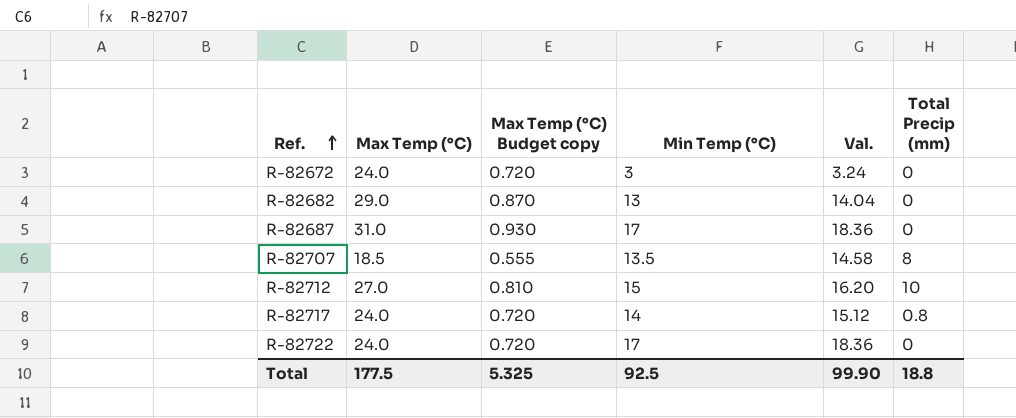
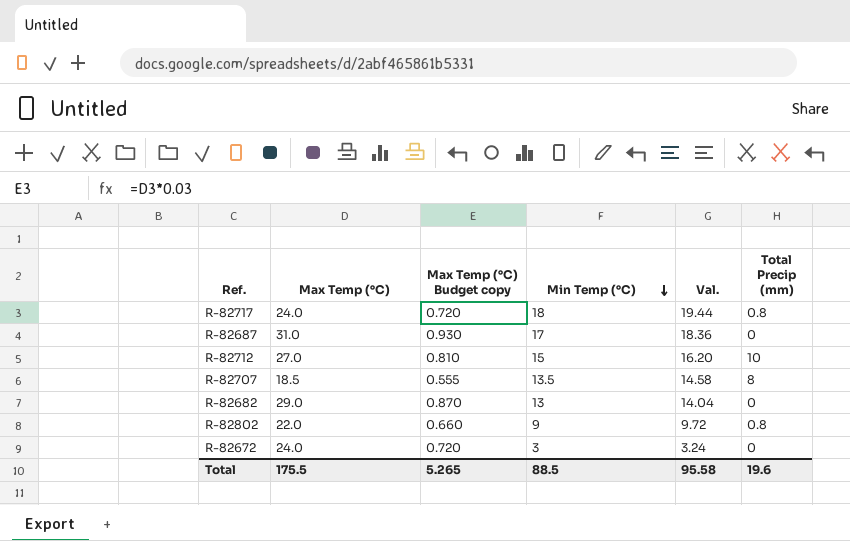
row order: Ref. ascending -> Min Temp (°C) descending
row R-82722: 24.0 | 0.720 | 17 | 18.36 | 0 -> none
R-82717 | Min Temp (°C): 14 -> 18
R-82717 | Val.: 15.12 -> 19.44
row R-82802: none -> 22.0 | 0.660 | 9 | 9.72 | 0.8
Total | Max Temp (°C): 177.5 -> 175.5
Total | Max Temp (°C) Budget copy: 5.325 -> 5.265
Total | Min Temp (°C): 92.5 -> 88.5
Total | Val.: 99.90 -> 95.58
Total | Total Precip (mm): 18.8 -> 19.6

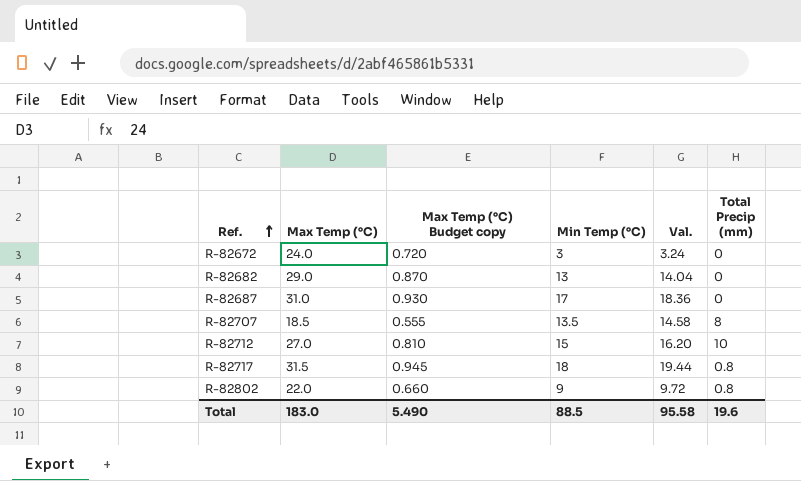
row order: Min Temp (°C) descending -> Ref. ascending
R-82717 | Max Temp (°C): 24.0 -> 31.5
R-82717 | Max Temp (°C) Budget copy: 0.720 -> 0.945
Total | Max Temp (°C): 175.5 -> 183.0
Total | Max Temp (°C) Budget copy: 5.265 -> 5.490

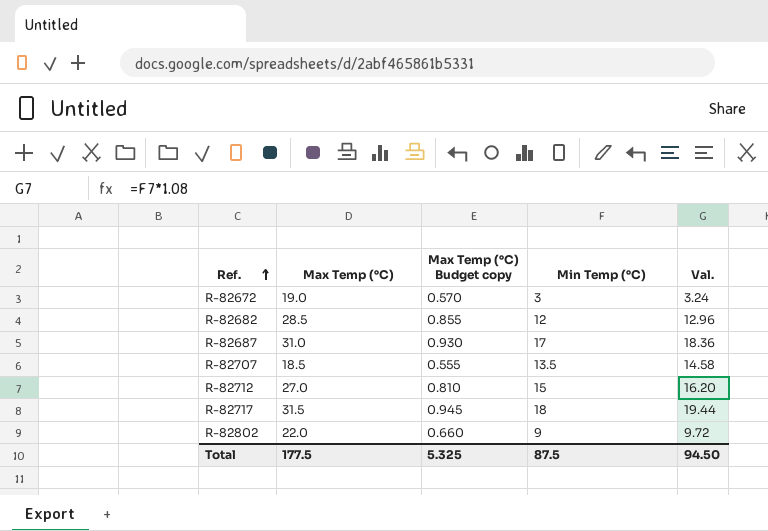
column Total Precip (mm) | position: 6 -> none
R-82672 | Max Temp (°C): 24.0 -> 19.0
R-82672 | Max Temp (°C) Budget copy: 0.720 -> 0.570
R-82682 | Max Temp (°C): 29.0 -> 28.5
R-82682 | Max Temp (°C) Budget copy: 0.870 -> 0.855
R-82682 | Min Temp (°C): 13 -> 12
R-82682 | Val.: 14.04 -> 12.96
Total | Max Temp (°C): 183.0 -> 177.5
Total | Max Temp (°C) Budget copy: 5.490 -> 5.325
Total | Min Temp (°C): 88.5 -> 87.5
Total | Val.: 95.58 -> 94.50

